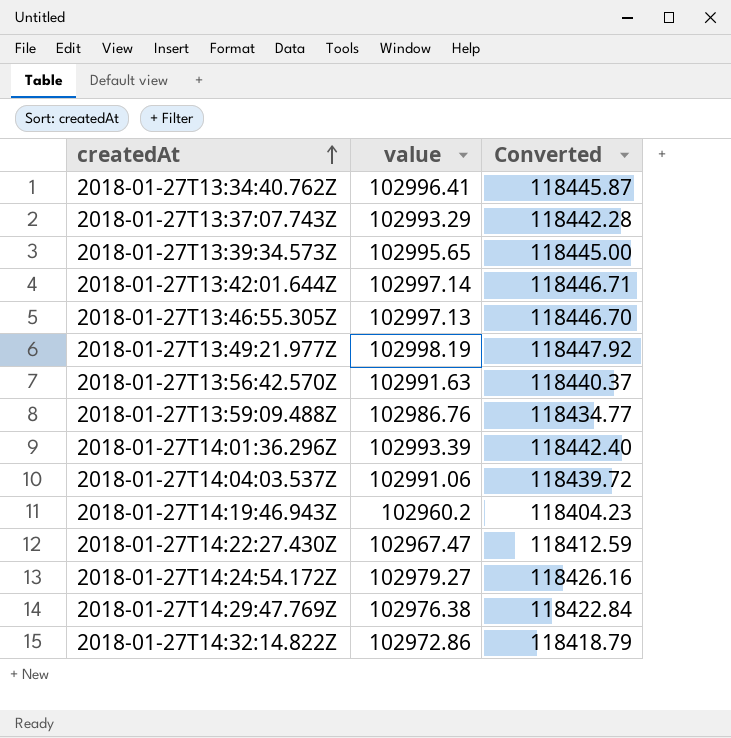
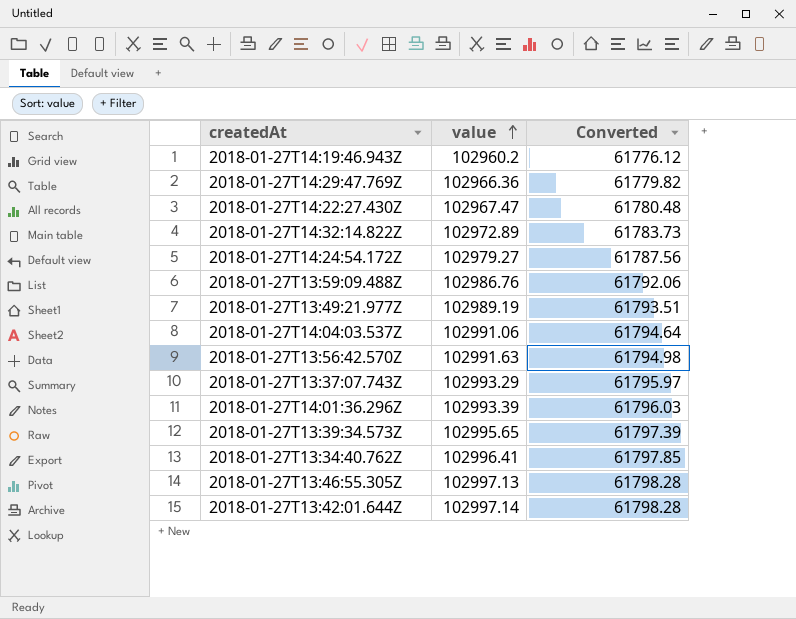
row order: createdAt ascending -> value ascending
column Converted | formula: [value] * 1.15 -> [value] * 0.6
2018-01-27T14:29:47.769Z | value: 102976.38 -> 102966.36
2018-01-27T14:32:14.822Z | value: 102972.86 -> 102972.89
2018-01-27T13:49:21.977Z | value: 102998.19 -> 102989.19

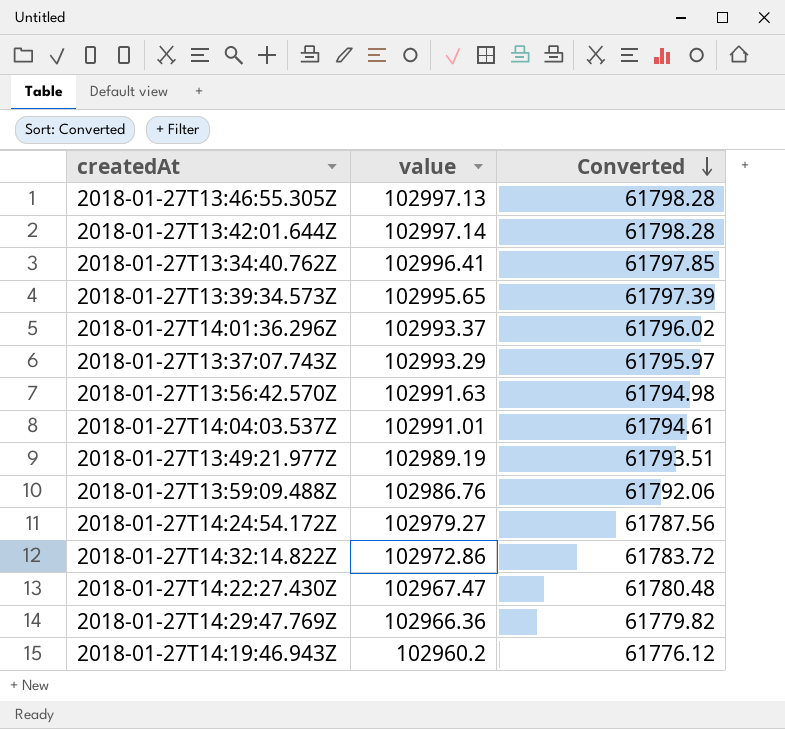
row order: value ascending -> Converted descending
2018-01-27T14:01:36.296Z | value: 102993.39 -> 102993.37
2018-01-27T14:01:36.296Z | Converted: 61796.03 -> 61796.02
2018-01-27T14:04:03.537Z | value: 102991.06 -> 102991.01
2018-01-27T14:04:03.537Z | Converted: 61794.64 -> 61794.61
2018-01-27T14:32:14.822Z | value: 102972.89 -> 102972.86
2018-01-27T14:32:14.822Z | Converted: 61783.73 -> 61783.72

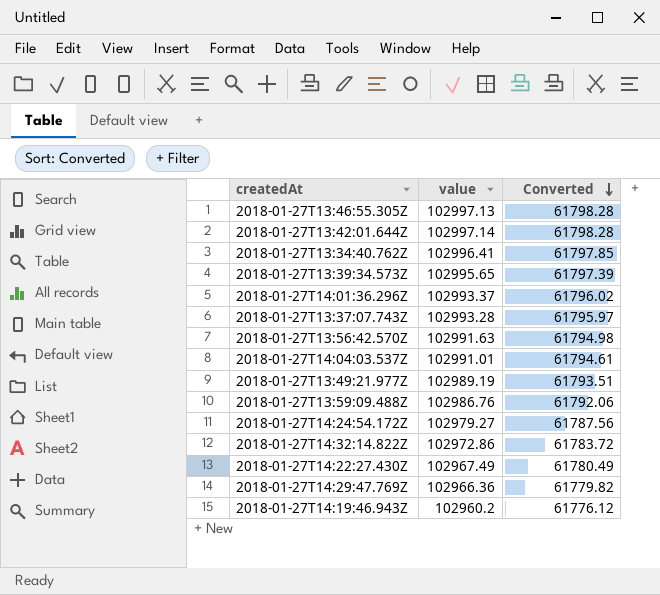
2018-01-27T13:37:07.743Z | value: 102993.29 -> 102993.28
2018-01-27T14:22:27.430Z | value: 102967.47 -> 102967.49
2018-01-27T14:22:27.430Z | Converted: 61780.48 -> 61780.49

